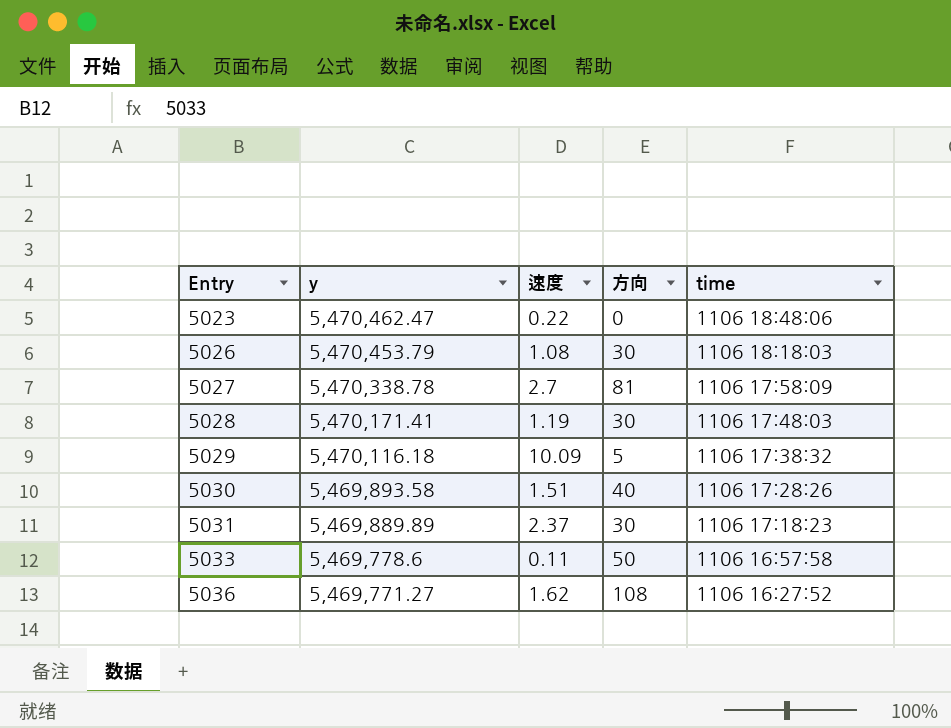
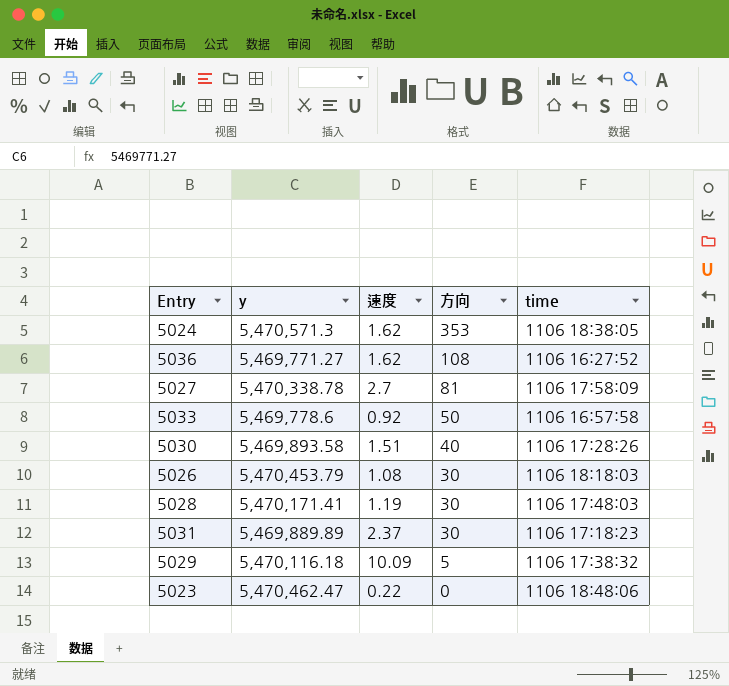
row order: Entry ascending -> 方向 descending
row 5024: none -> 5,470,571.3 | 1.62 | 353 | 1106 18:38:05
5033 | 速度: 0.11 -> 0.92

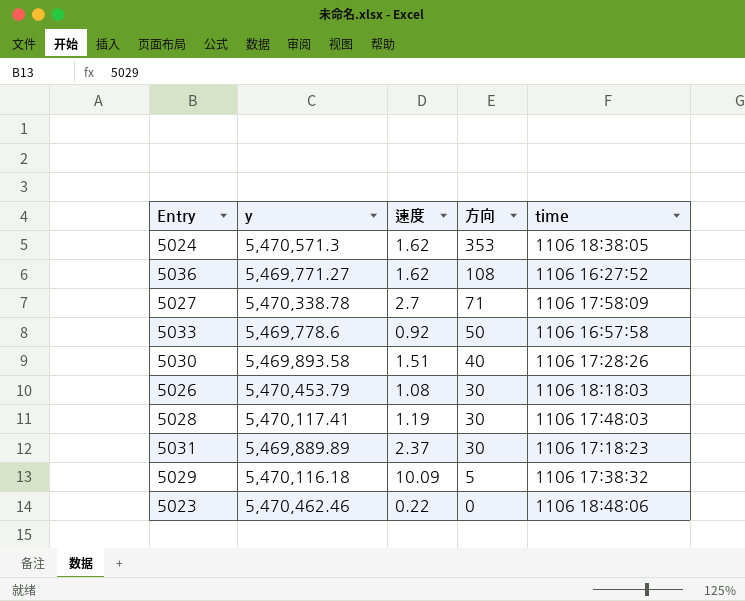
5027 | 方向: 81 -> 71
5028 | y: 5,470,171.41 -> 5,470,117.41
5023 | y: 5,470,462.47 -> 5,470,462.46

